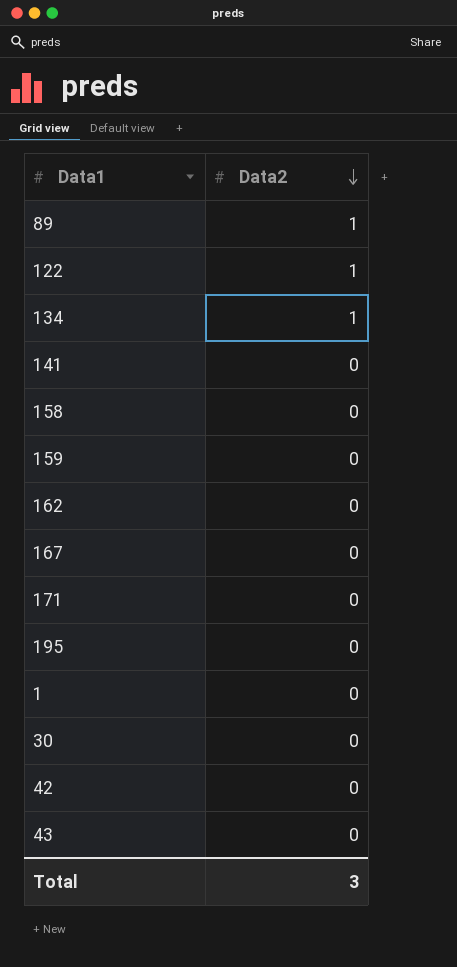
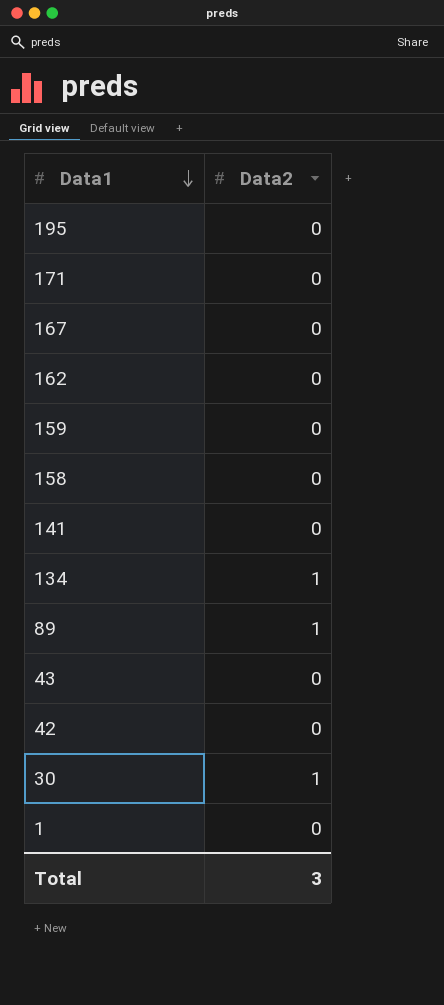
row order: Data2 descending -> Data1 descending
row 122: 1 -> none
30 | Data2: 0 -> 1

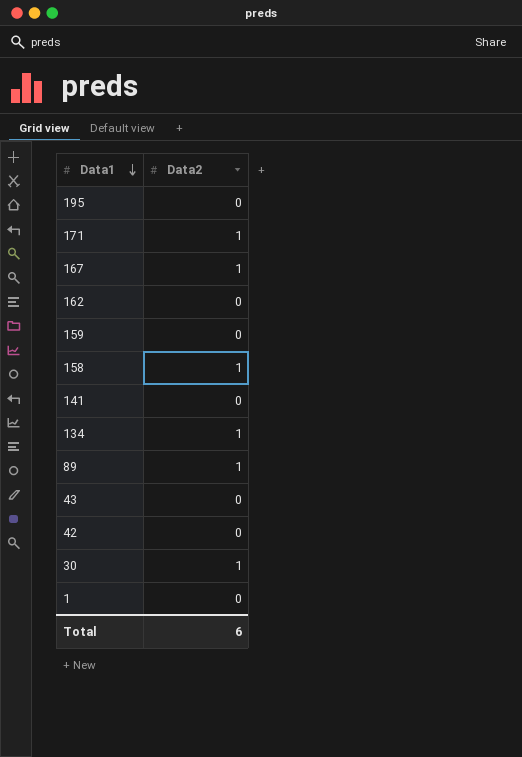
171 | Data2: 0 -> 1
167 | Data2: 0 -> 1
158 | Data2: 0 -> 1
Total | Data2: 3 -> 6

